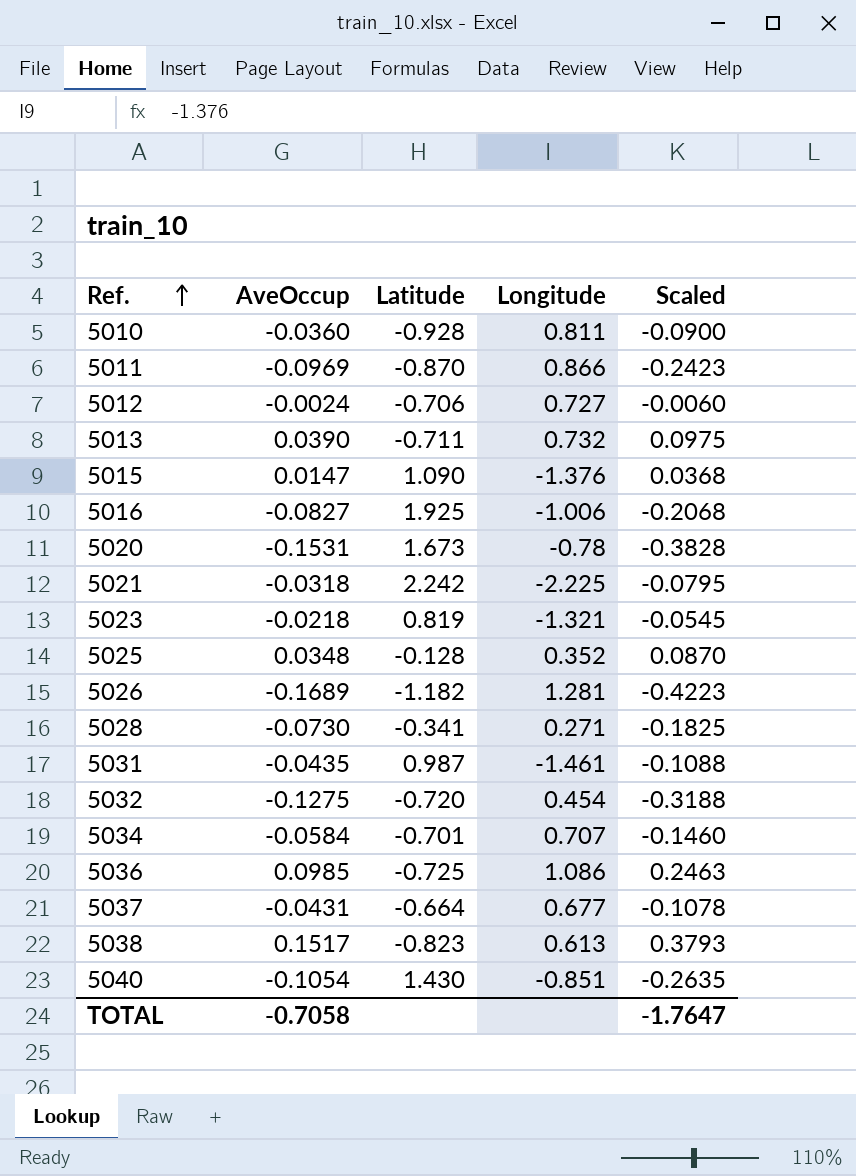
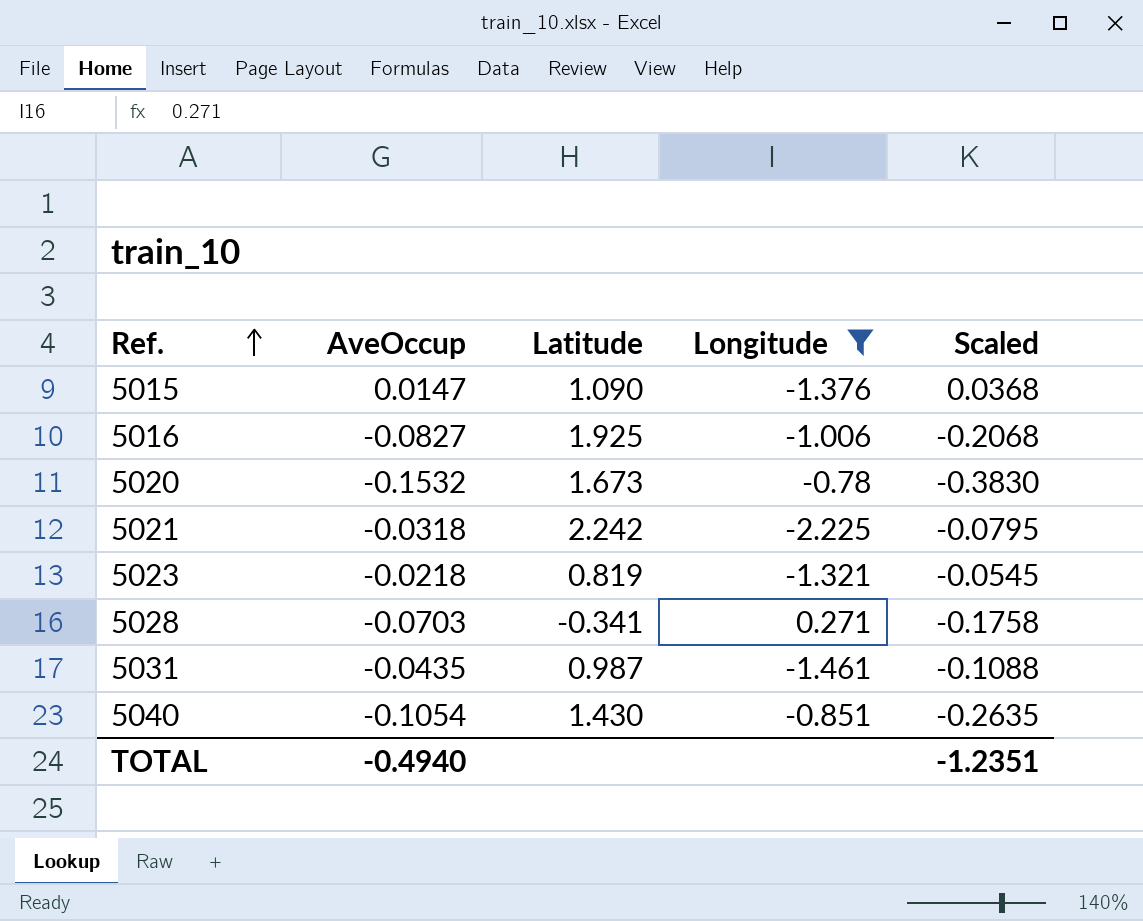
filter: none -> Longitude <= 0.271
5020 | AveOccup: -0.1531 -> -0.1532
5020 | Scaled: -0.3828 -> -0.3830
5028 | AveOccup: -0.0730 -> -0.0703
5028 | Scaled: -0.1825 -> -0.1758
TOTAL | AveOccup: -0.7058 -> -0.4940
TOTAL | Scaled: -1.7647 -> -1.2351

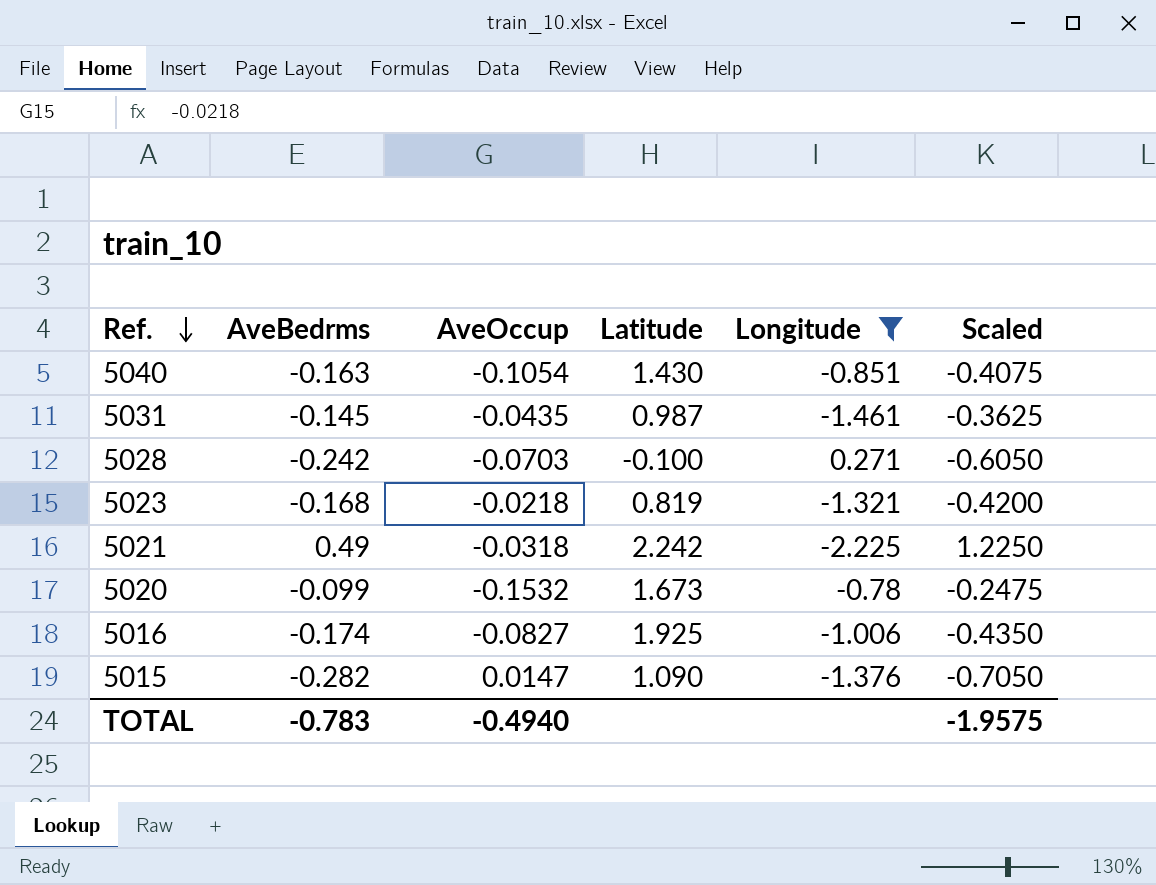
row order: Ref. ascending -> Ref. descending
column AveBedrms | position: none -> 2
column Scaled | formula: [AveOccup] * 2.5 -> [AveBedrms] * 2.5
5028 | Latitude: -0.341 -> -0.100
TOTAL | Scaled: -1.2351 -> -1.9575

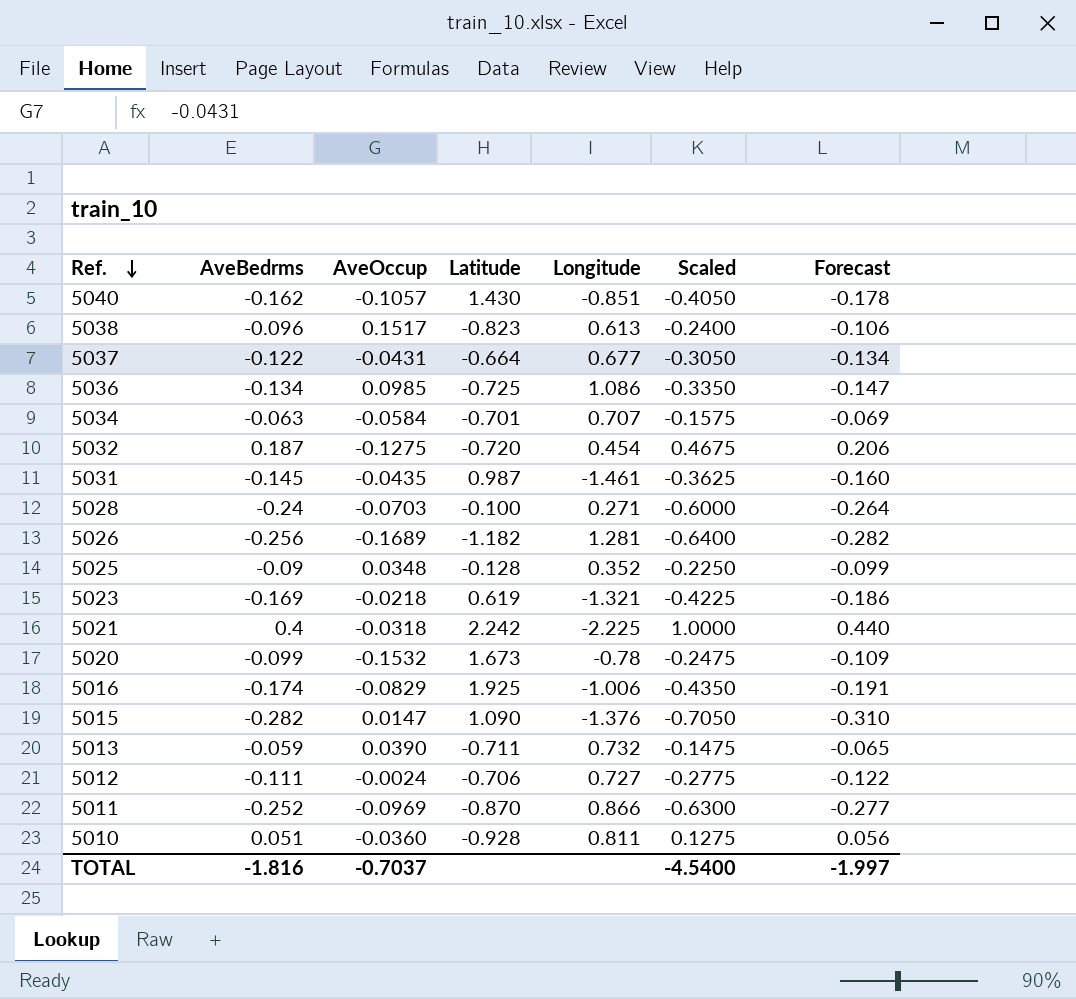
filter: Longitude <= 0.271 -> none
column Forecast | formula: none -> [AveBedrms] * 1.1
5040 | AveBedrms: -0.163 -> -0.162
5040 | AveOccup: -0.1054 -> -0.1057
5040 | Scaled: -0.4075 -> -0.4050
5028 | AveBedrms: -0.242 -> -0.24
5028 | Scaled: -0.6050 -> -0.6000
5023 | AveBedrms: -0.168 -> -0.169
5023 | Latitude: 0.819 -> 0.619
5023 | Scaled: -0.4200 -> -0.4225
5021 | AveBedrms: 0.49 -> 0.4
5021 | Scaled: 1.2250 -> 1.0000
5016 | AveOccup: -0.0827 -> -0.0829
TOTAL | AveBedrms: -0.783 -> -1.816
TOTAL | AveOccup: -0.4940 -> -0.7037
TOTAL | Scaled: -1.9575 -> -4.5400

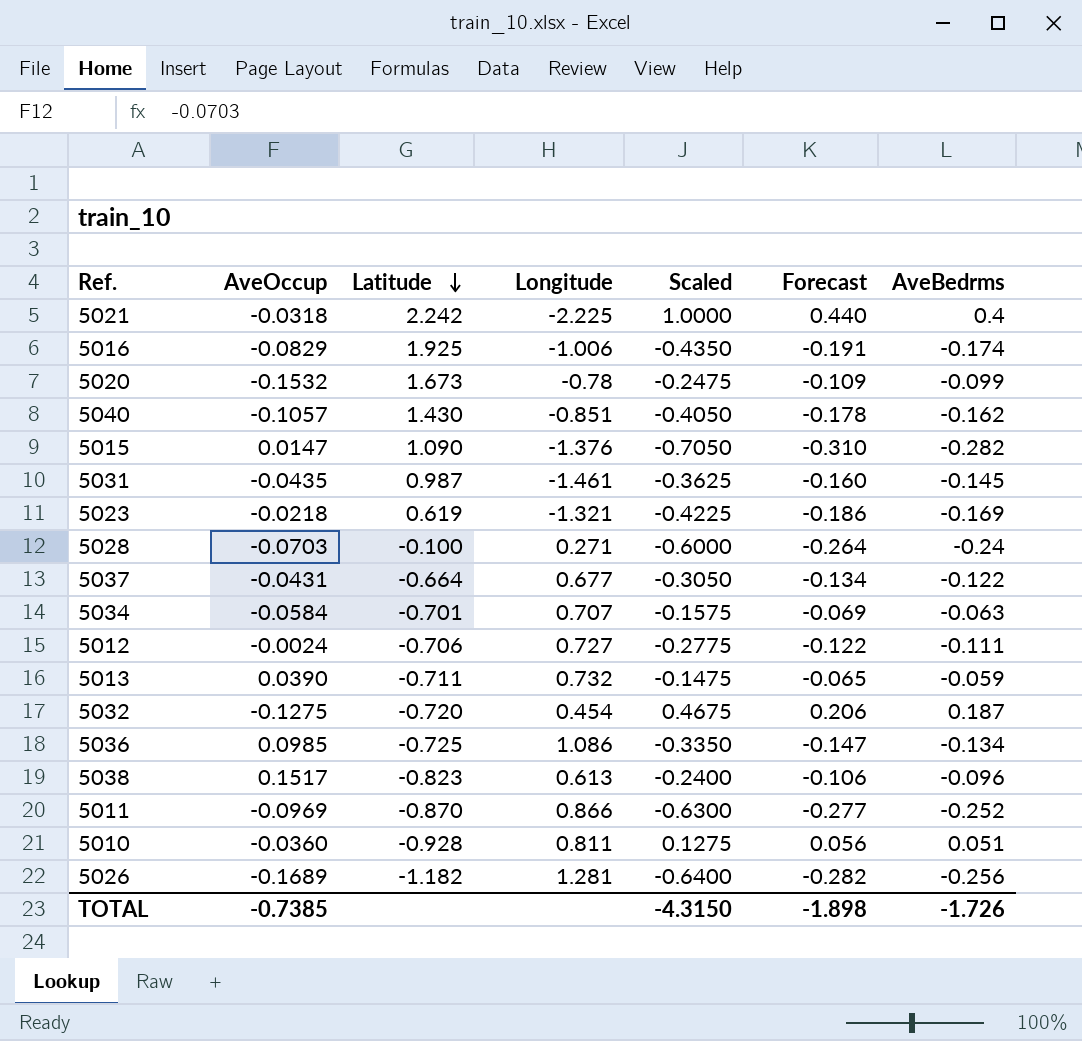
row order: Ref. descending -> Latitude descending
column AveBedrms | position: 2 -> 7
row 5025: -0.09 | 0.0348 | -0.128 | 0.352 | -0.2250 | -0.099 -> none
TOTAL | AveOccup: -0.7037 -> -0.7385
TOTAL | Scaled: -4.5400 -> -4.3150
TOTAL | Forecast: -1.997 -> -1.898
TOTAL | AveBedrms: -1.816 -> -1.726

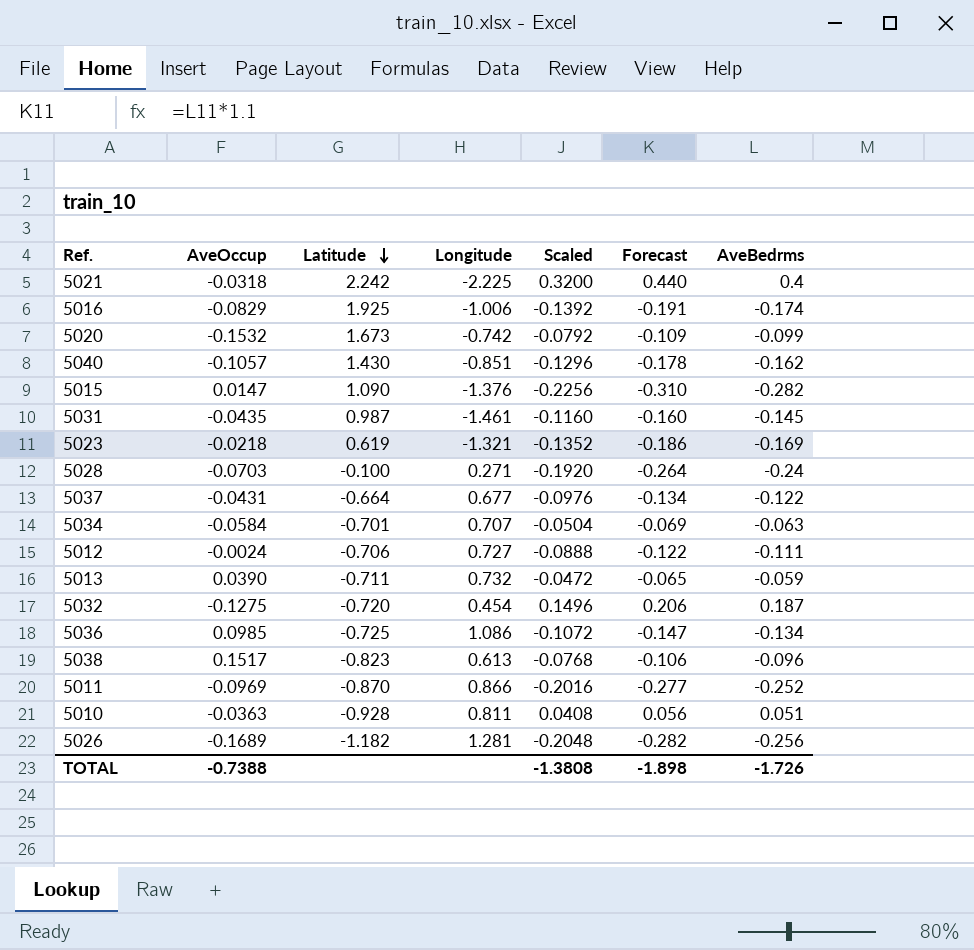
column Scaled | formula: [AveBedrms] * 2.5 -> [AveBedrms] * 0.8
5020 | Longitude: -0.78 -> -0.742
5010 | AveOccup: -0.0360 -> -0.0363
TOTAL | AveOccup: -0.7385 -> -0.7388
TOTAL | Scaled: -4.3150 -> -1.3808

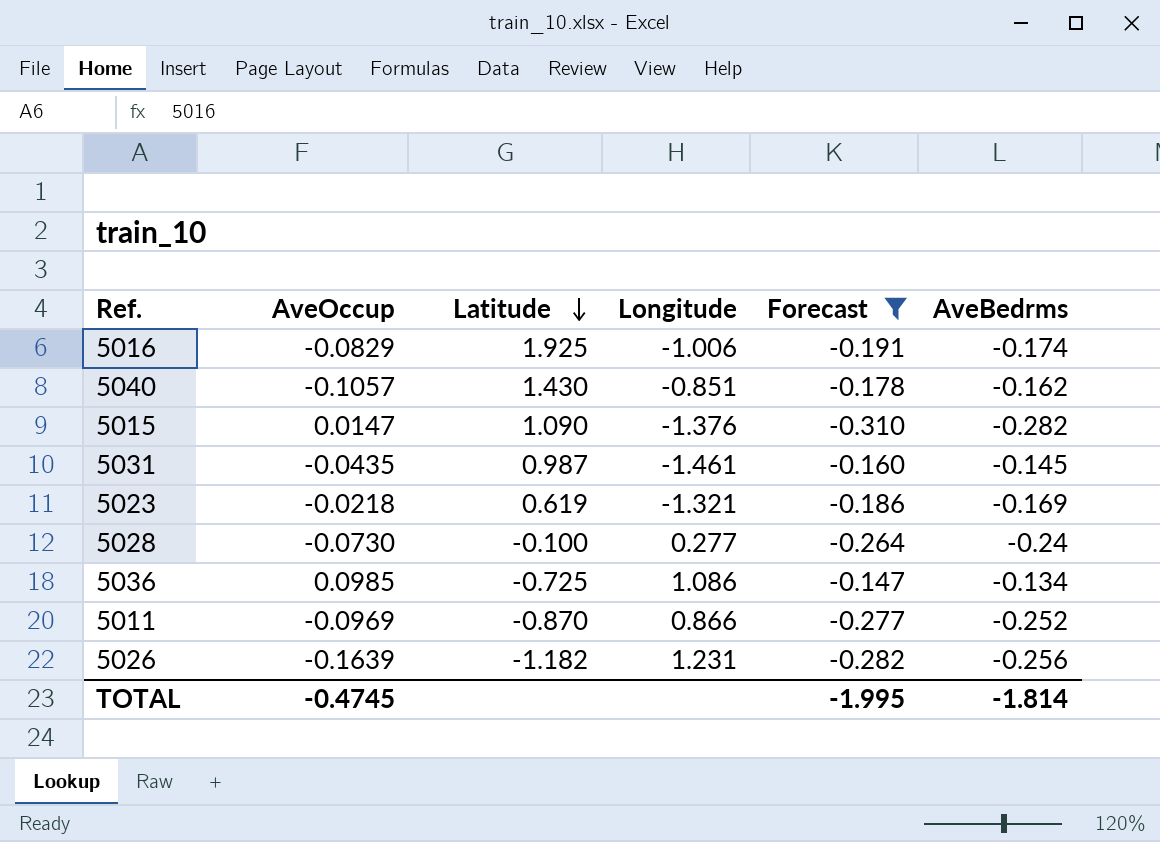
filter: none -> Forecast <= -0.147
column Scaled | formula: [AveBedrms] * 0.8 -> none
5028 | AveOccup: -0.0703 -> -0.0730
5028 | Longitude: 0.271 -> 0.277
5026 | AveOccup: -0.1689 -> -0.1639
5026 | Longitude: 1.281 -> 1.231
TOTAL | AveOccup: -0.7388 -> -0.4745
TOTAL | Forecast: -1.898 -> -1.995
TOTAL | AveBedrms: -1.726 -> -1.814

